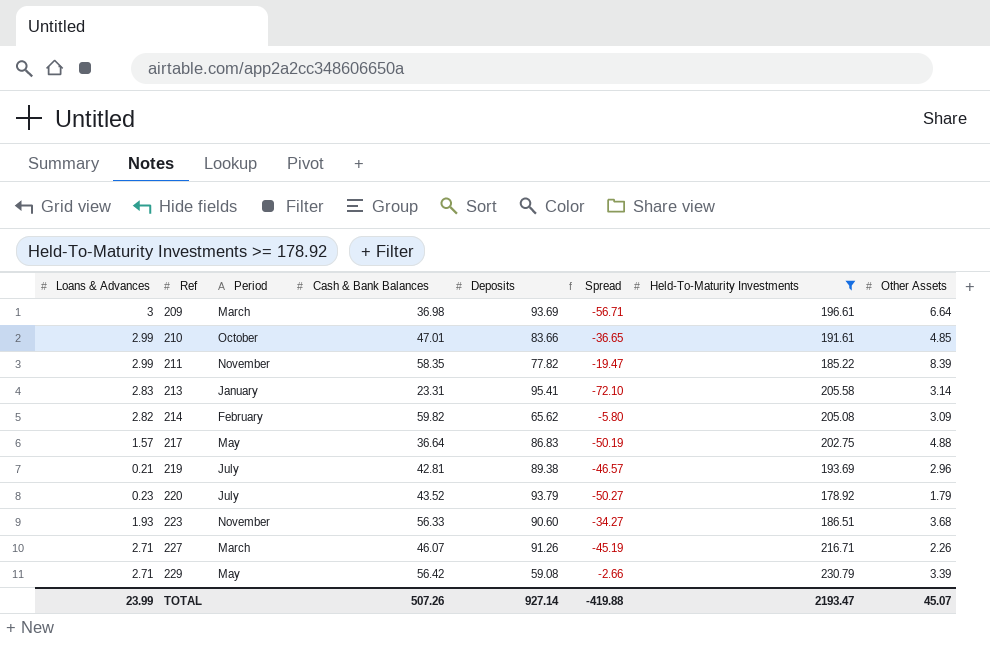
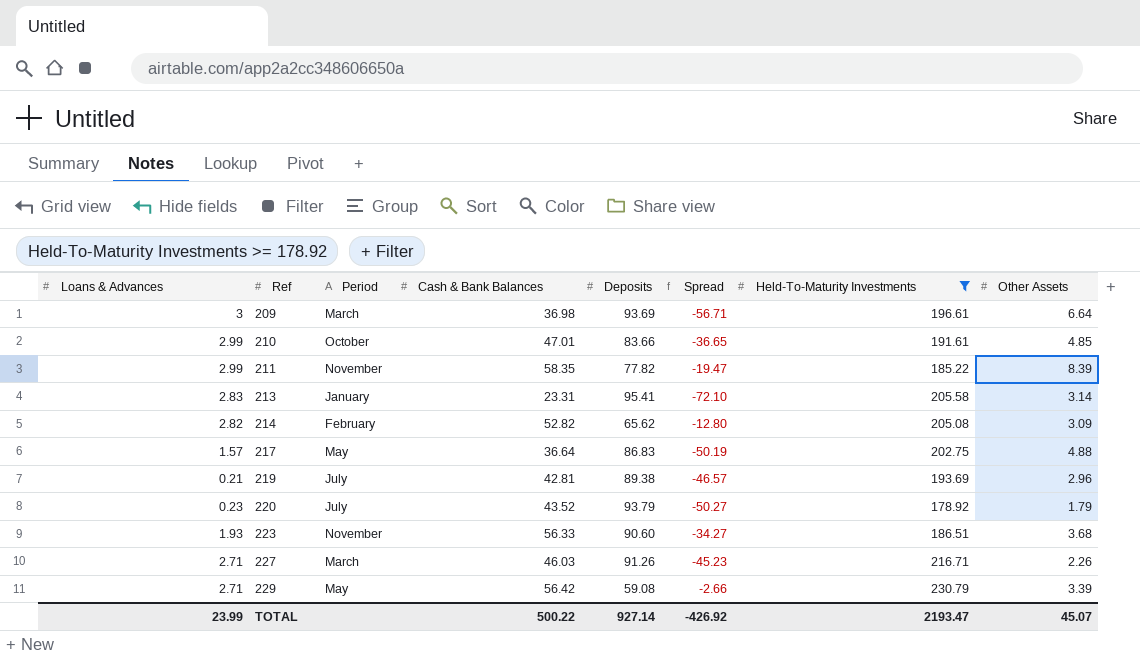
214 | Cash & Bank Balances: 59.82 -> 52.82
214 | Spread: -5.80 -> -12.80
227 | Cash & Bank Balances: 46.07 -> 46.03
227 | Spread: -45.19 -> -45.23
TOTAL | Cash & Bank Balances: 507.26 -> 500.22
TOTAL | Spread: -419.88 -> -426.92

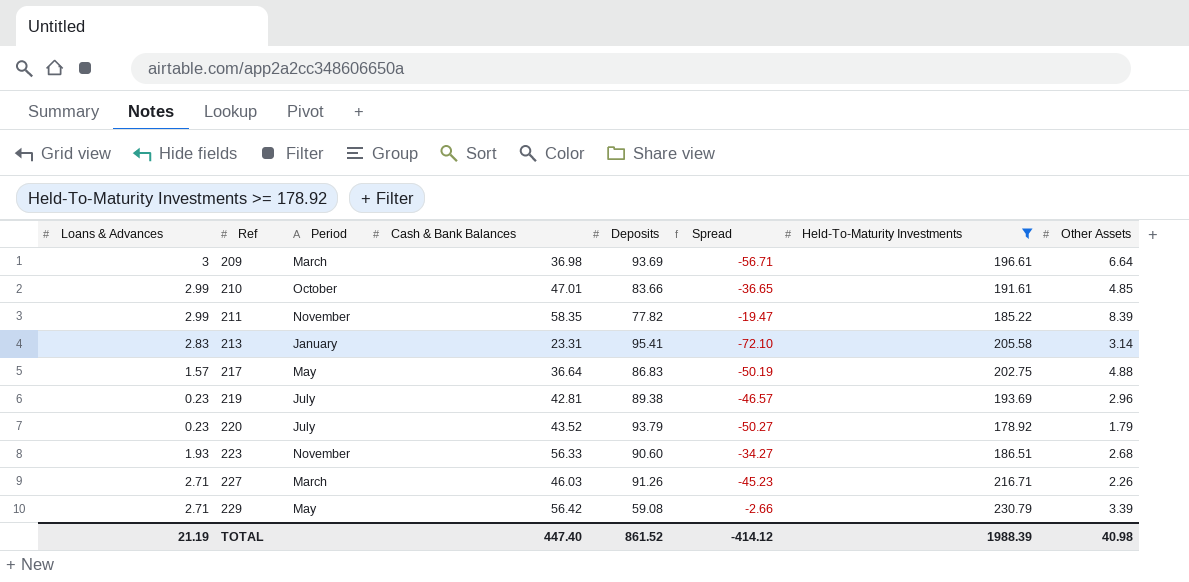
row 214: 2.82 | February | 52.82 | 65.62 | -12.80 | 205.08 | 3.09 -> none
219 | Loans & Advances: 0.21 -> 0.23
223 | Other Assets: 3.68 -> 2.68
TOTAL | Loans & Advances: 23.99 -> 21.19
TOTAL | Cash & Bank Balances: 500.22 -> 447.40
TOTAL | Deposits: 927.14 -> 861.52
TOTAL | Spread: -426.92 -> -414.12
TOTAL | Held-To-Maturity Investments: 2193.47 -> 1988.39
TOTAL | Other Assets: 45.07 -> 40.98

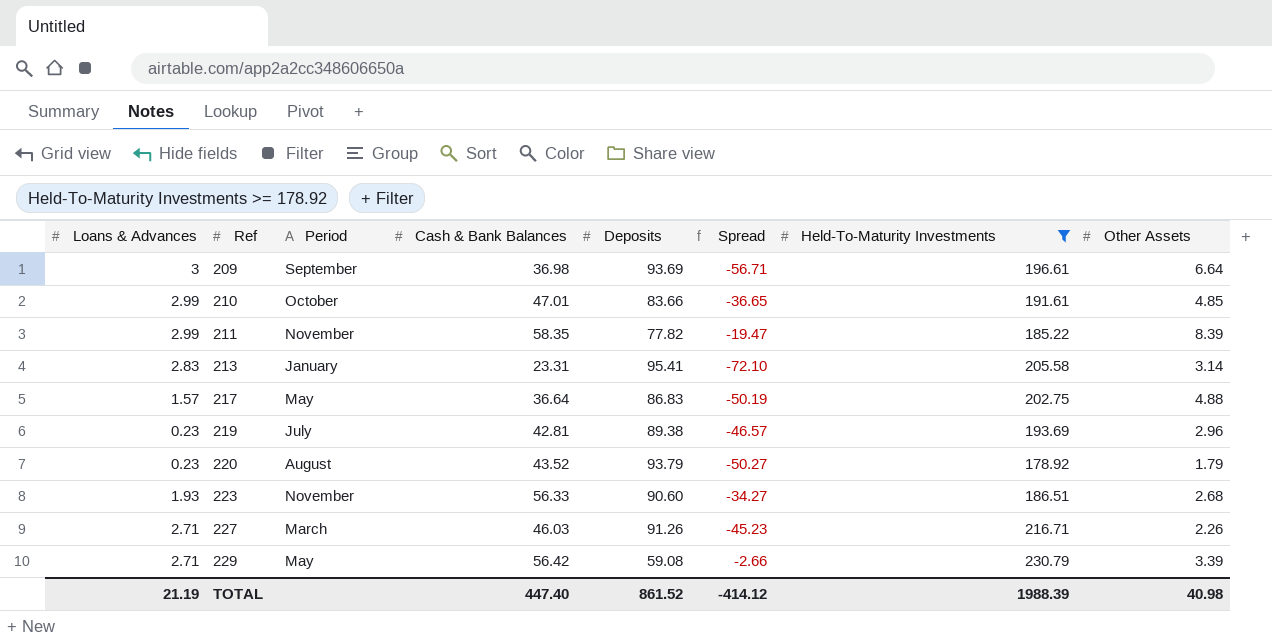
209 | Period: March -> September
220 | Period: July -> August

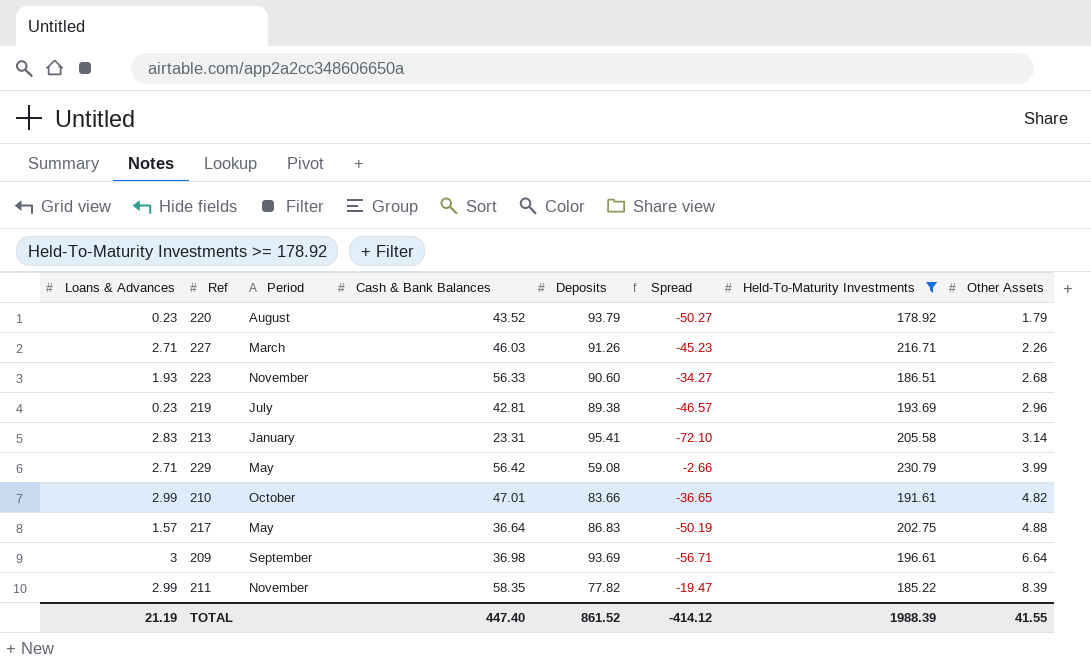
row order: Ref ascending -> Other Assets ascending
229 | Other Assets: 3.39 -> 3.99
210 | Other Assets: 4.85 -> 4.82
TOTAL | Other Assets: 40.98 -> 41.55

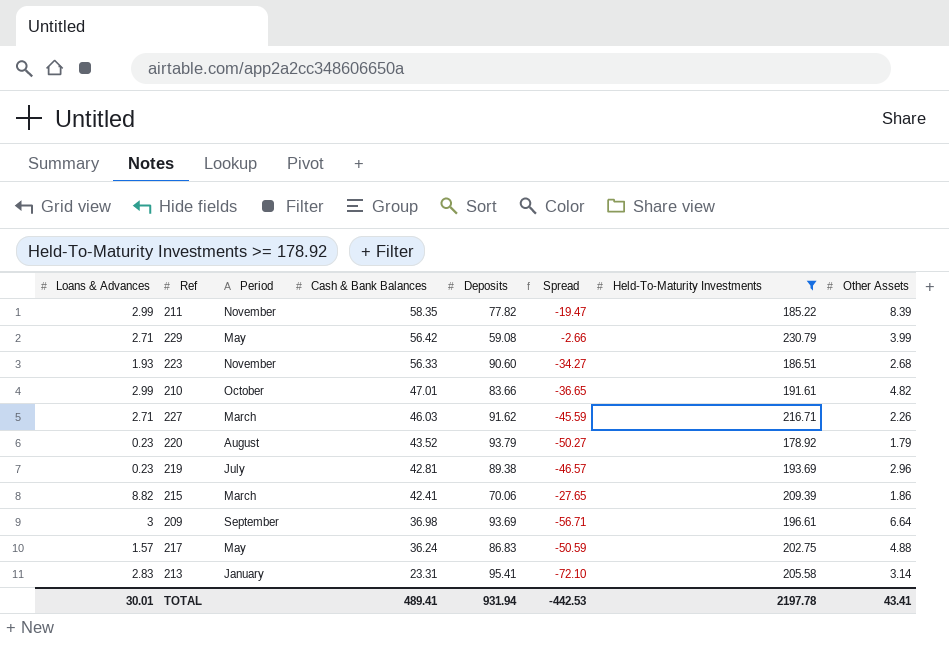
row order: Other Assets ascending -> Cash & Bank Balances descending
227 | Deposits: 91.26 -> 91.62
227 | Spread: -45.23 -> -45.59
row 215: none -> 8.82 | March | 42.41 | 70.06 | -27.65 | 209.39 | 1.86
217 | Cash & Bank Balances: 36.64 -> 36.24
217 | Spread: -50.19 -> -50.59
TOTAL | Loans & Advances: 21.19 -> 30.01
TOTAL | Cash & Bank Balances: 447.40 -> 489.41
TOTAL | Deposits: 861.52 -> 931.94
TOTAL | Spread: -414.12 -> -442.53
TOTAL | Held-To-Maturity Investments: 1988.39 -> 2197.78
TOTAL | Other Assets: 41.55 -> 43.41

